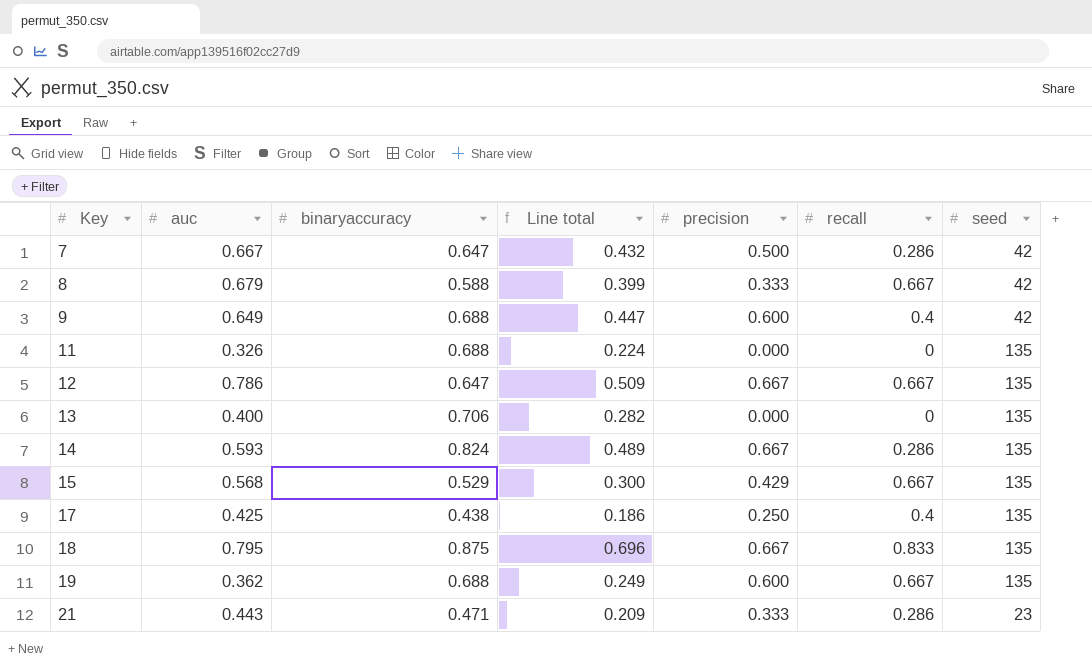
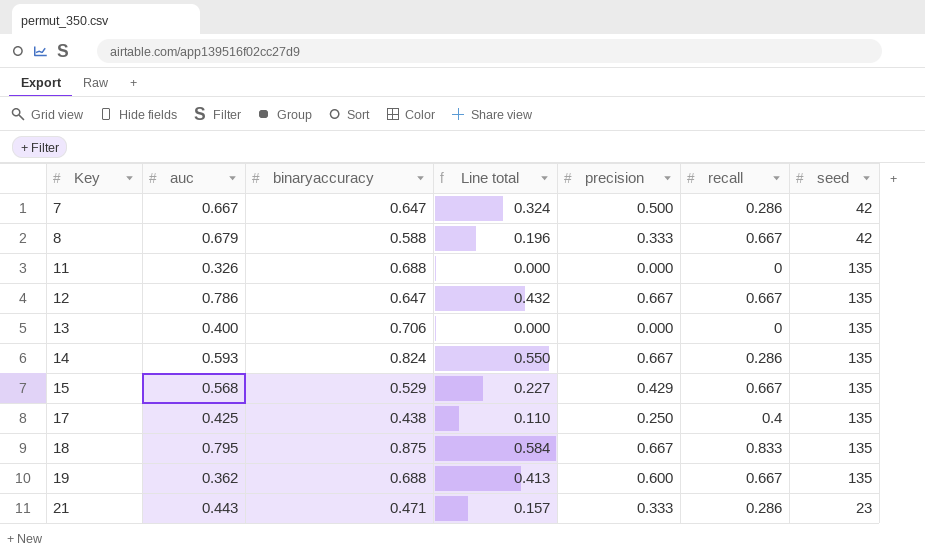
column Line total | formula: [auc] * [binaryaccuracy] -> [binaryaccuracy] * [precision]
row 9: 0.649 | 0.688 | 0.447 | 0.600 | 0.4 | 42 -> none

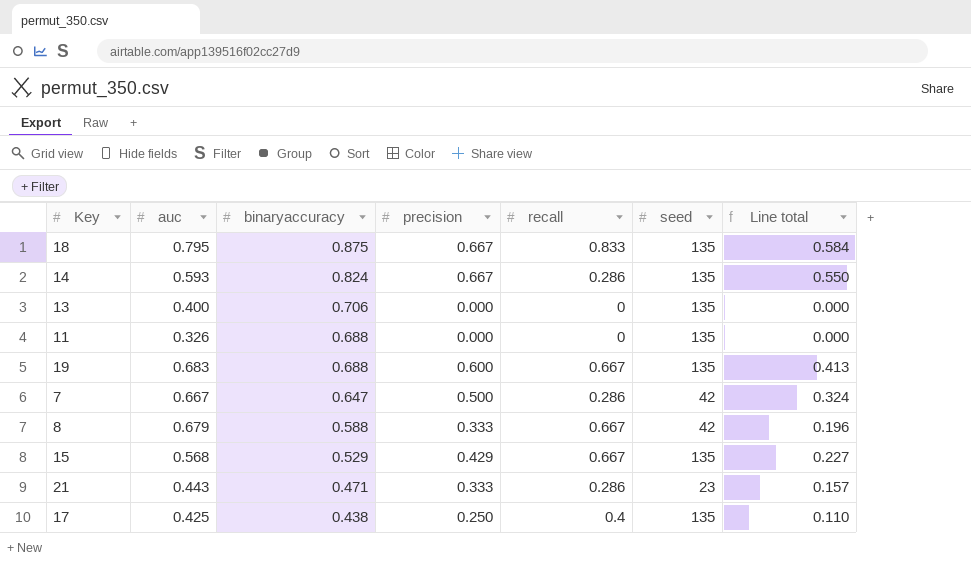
row order: Key ascending -> binaryaccuracy descending
column Line total | position: 4 -> 7
row 12: 0.786 | 0.647 | 0.432 | 0.667 | 0.667 | 135 -> none
19 | auc: 0.362 -> 0.683

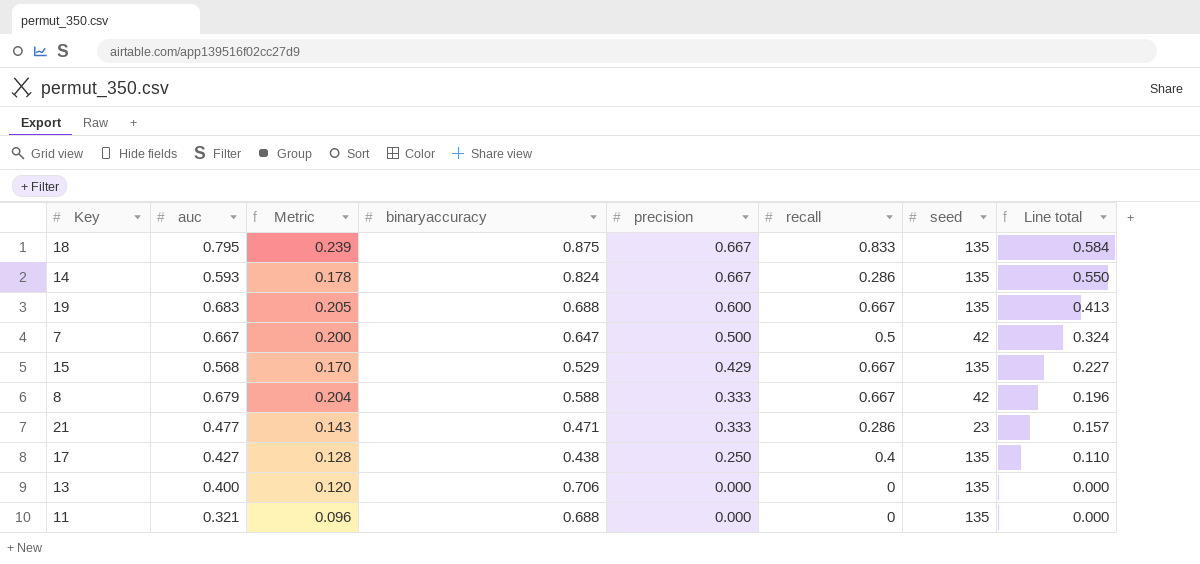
row order: binaryaccuracy descending -> precision descending
column Metric | formula: none -> [auc] * 0.3
7 | recall: 0.286 -> 0.5
21 | auc: 0.443 -> 0.477
17 | auc: 0.425 -> 0.427
11 | auc: 0.326 -> 0.321

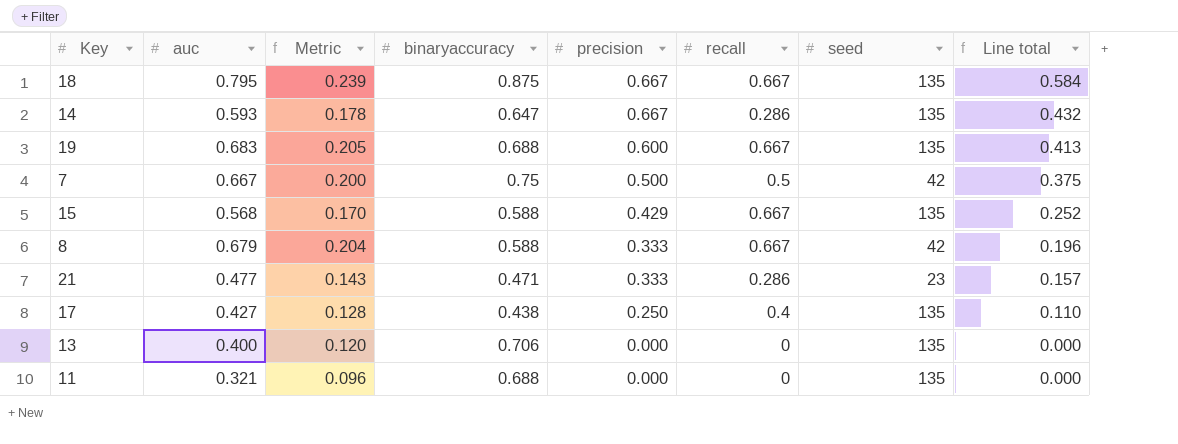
18 | recall: 0.833 -> 0.667
14 | binaryaccuracy: 0.824 -> 0.647
14 | Line total: 0.550 -> 0.432
7 | binaryaccuracy: 0.647 -> 0.75
7 | Line total: 0.324 -> 0.375
15 | binaryaccuracy: 0.529 -> 0.588
15 | Line total: 0.227 -> 0.252

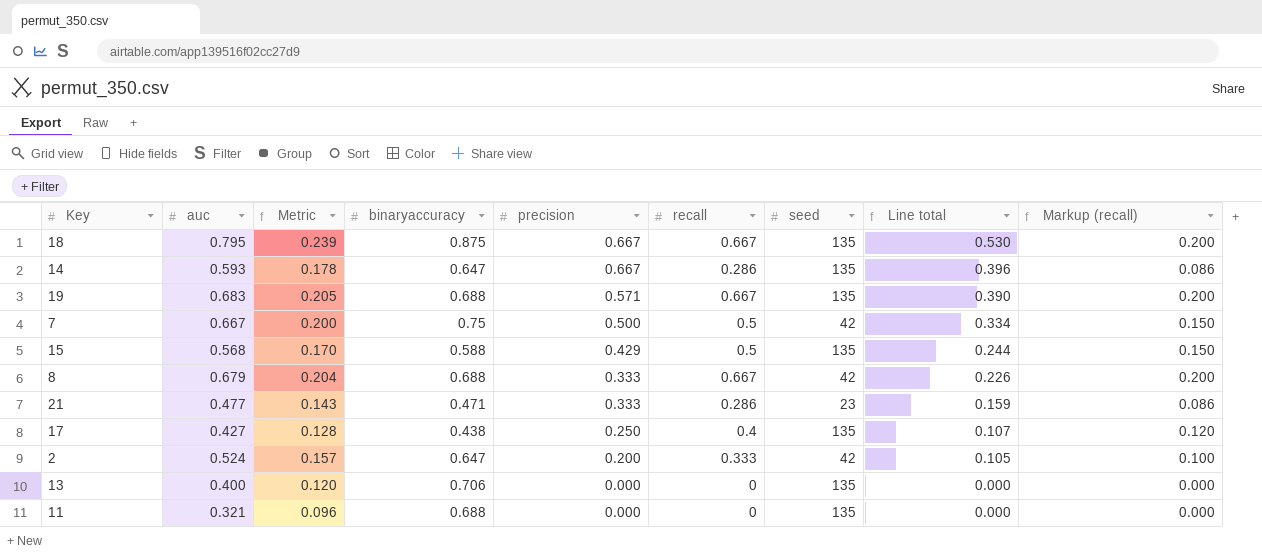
column Line total | formula: [binaryaccuracy] * [precision] -> [auc] * [precision]
column Markup (recall) | formula: none -> [recall] * 0.3
19 | precision: 0.600 -> 0.571
15 | recall: 0.667 -> 0.5
8 | binaryaccuracy: 0.588 -> 0.688
row 2: none -> 0.524 | 0.157 | 0.647 | 0.200 | 0.333 | 42 | 0.105 | 0.100

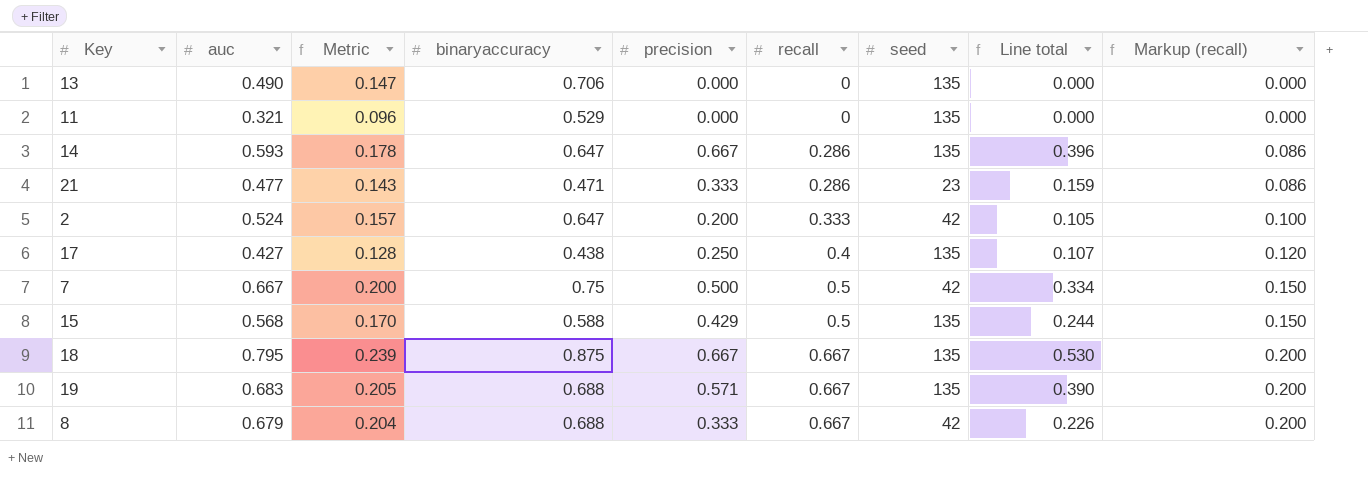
row order: precision descending -> recall ascending
13 | auc: 0.400 -> 0.490
13 | Metric: 0.120 -> 0.147
11 | binaryaccuracy: 0.688 -> 0.529

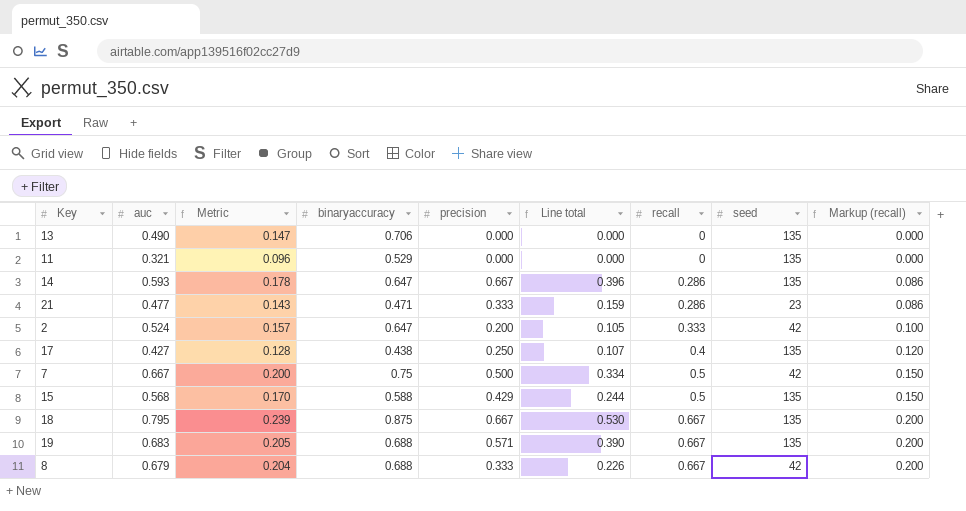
column Line total | position: 8 -> 6

